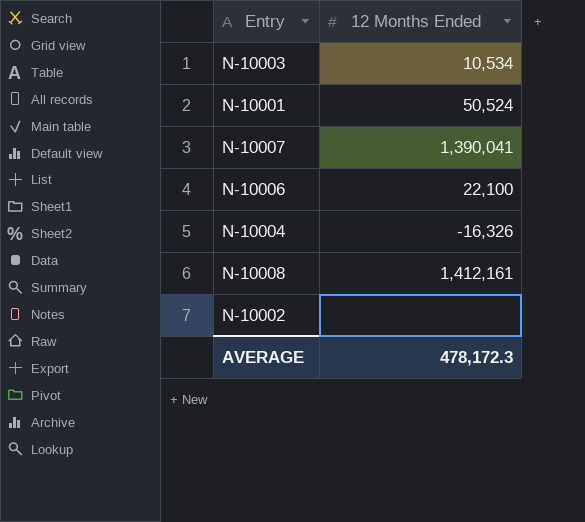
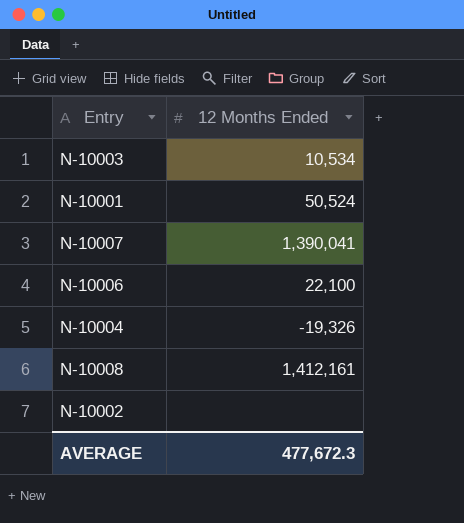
N-10004 | 12 Months Ended: -16,326 -> -19,326
AVERAGE | 12 Months Ended: 478,172.3 -> 477,672.3

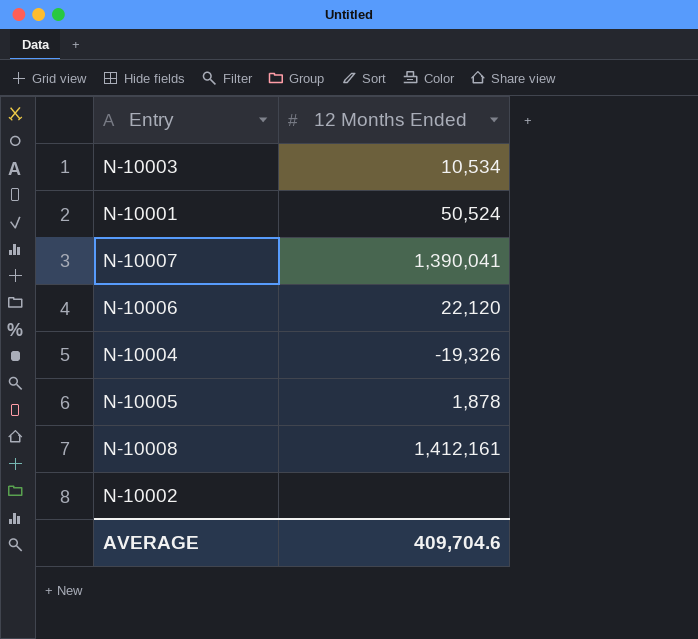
N-10006 | 12 Months Ended: 22,100 -> 22,120
row N-10005: none -> 1,878
AVERAGE | 12 Months Ended: 477,672.3 -> 409,704.6

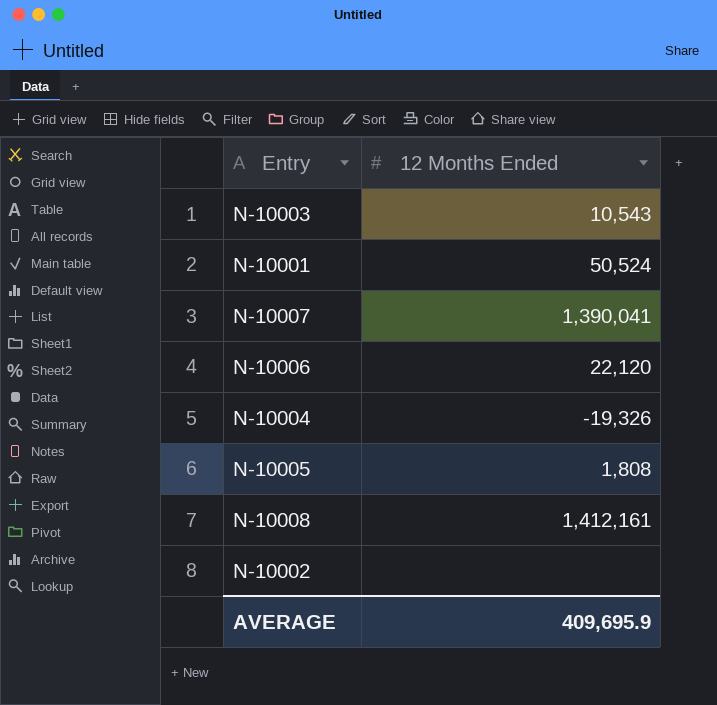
N-10003 | 12 Months Ended: 10,534 -> 10,543
N-10005 | 12 Months Ended: 1,878 -> 1,808
AVERAGE | 12 Months Ended: 409,704.6 -> 409,695.9

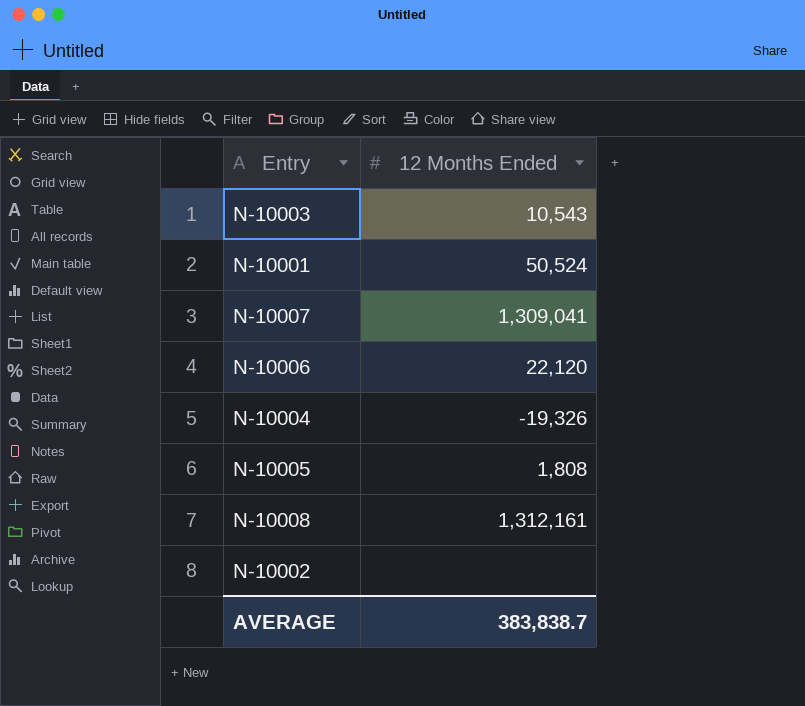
N-10007 | 12 Months Ended: 1,390,041 -> 1,309,041
N-10008 | 12 Months Ended: 1,412,161 -> 1,312,161
AVERAGE | 12 Months Ended: 409,695.9 -> 383,838.7

